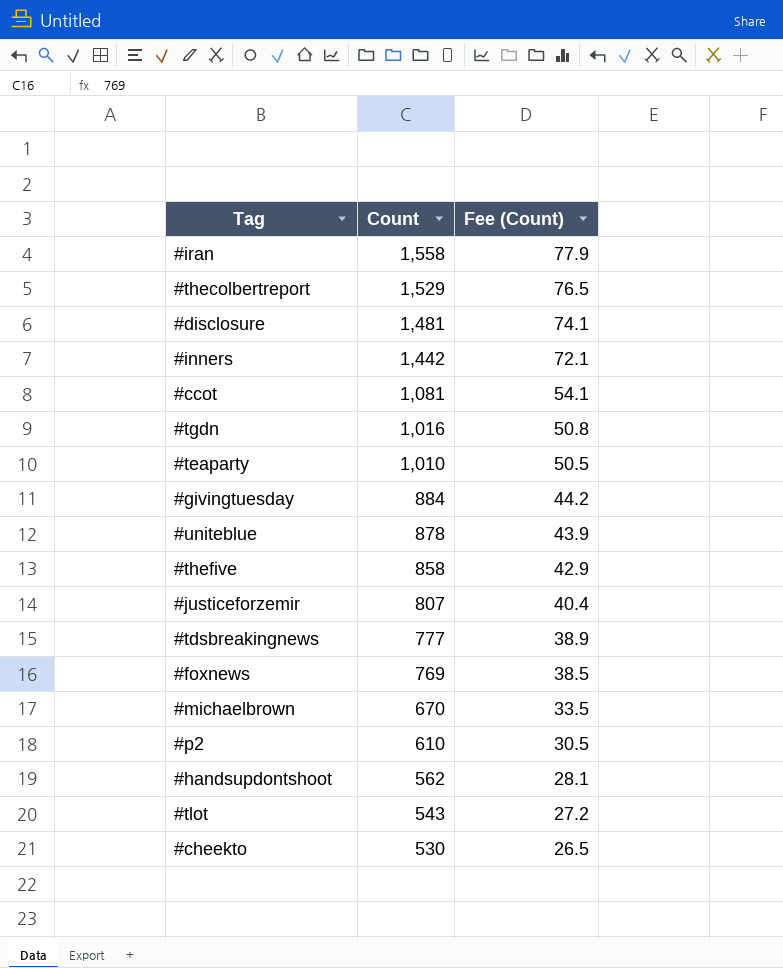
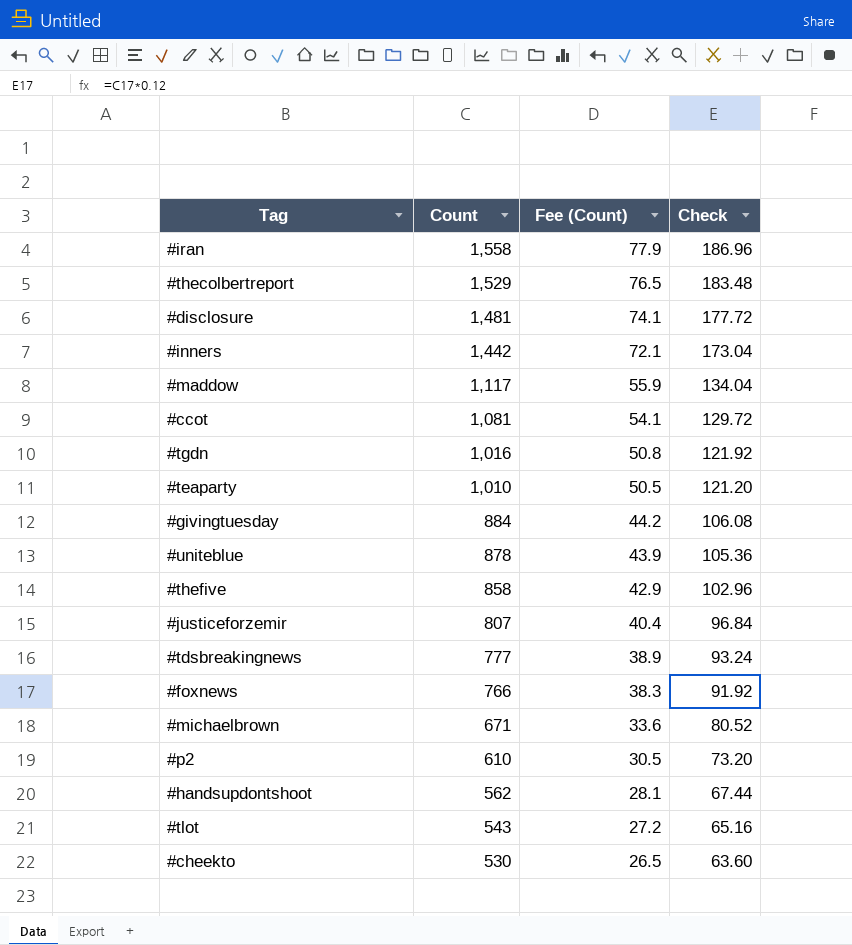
column Check | formula: none -> [Count] * 0.12
row #maddow: none -> 1,117 | 55.9 | 134.04
#foxnews | Count: 769 -> 766
#foxnews | Fee (Count): 38.5 -> 38.3
#michaelbrown | Count: 670 -> 671
#michaelbrown | Fee (Count): 33.5 -> 33.6

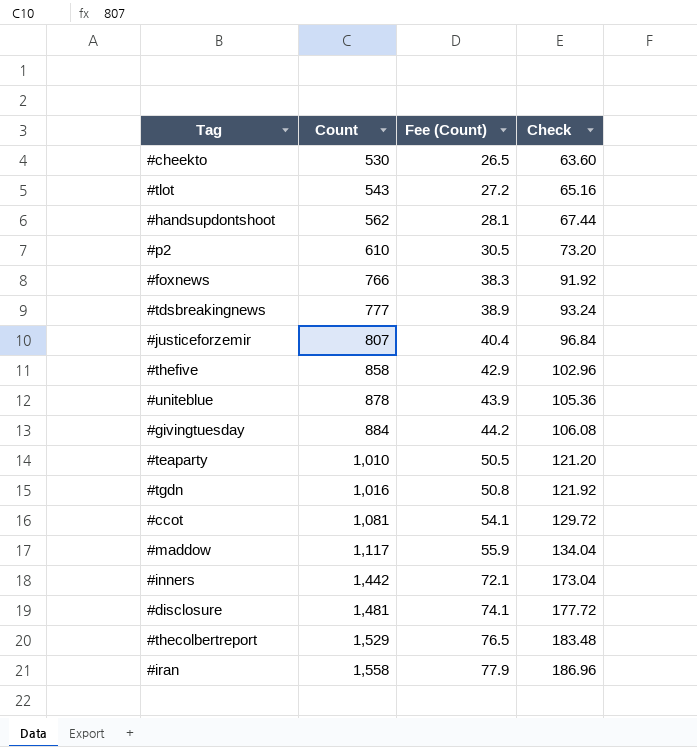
row order: Count descending -> Count ascending
row #michaelbrown: 671 | 33.6 | 80.52 -> none

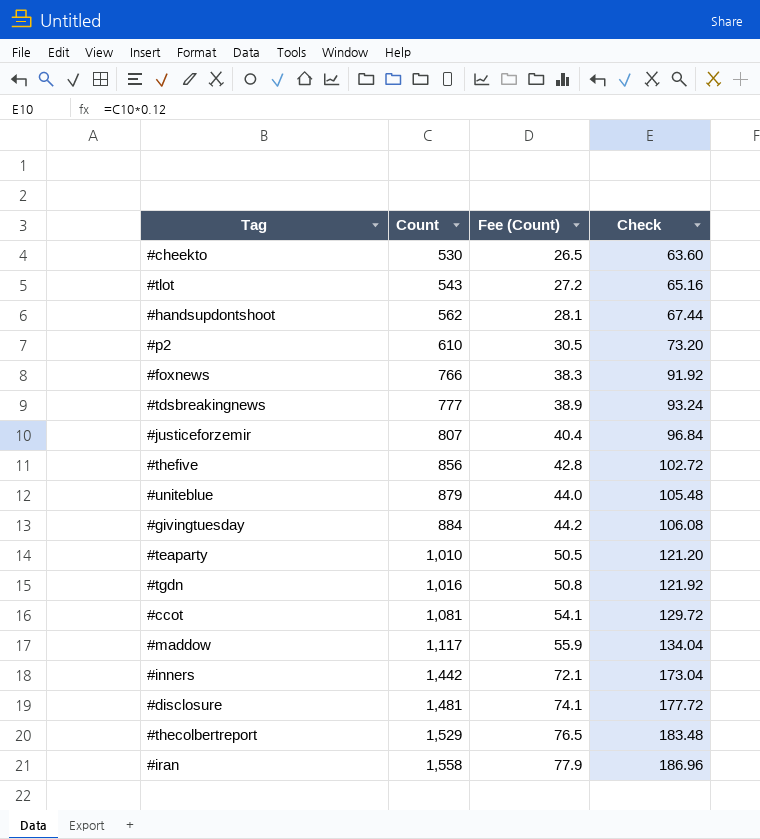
#thefive | Count: 858 -> 856
#thefive | Fee (Count): 42.9 -> 42.8
#thefive | Check: 102.96 -> 102.72
#uniteblue | Count: 878 -> 879
#uniteblue | Fee (Count): 43.9 -> 44.0
#uniteblue | Check: 105.36 -> 105.48

